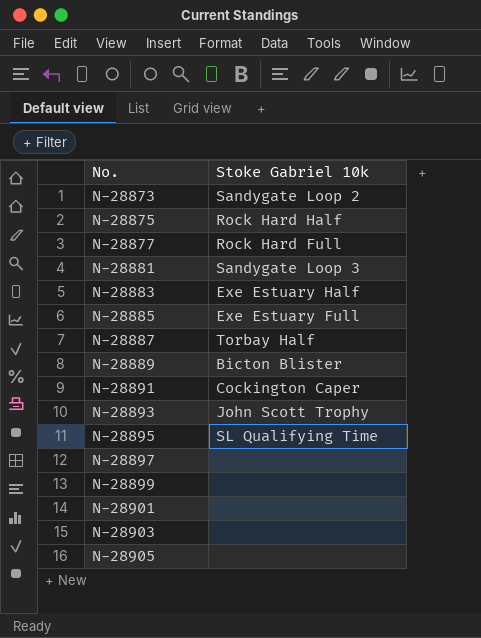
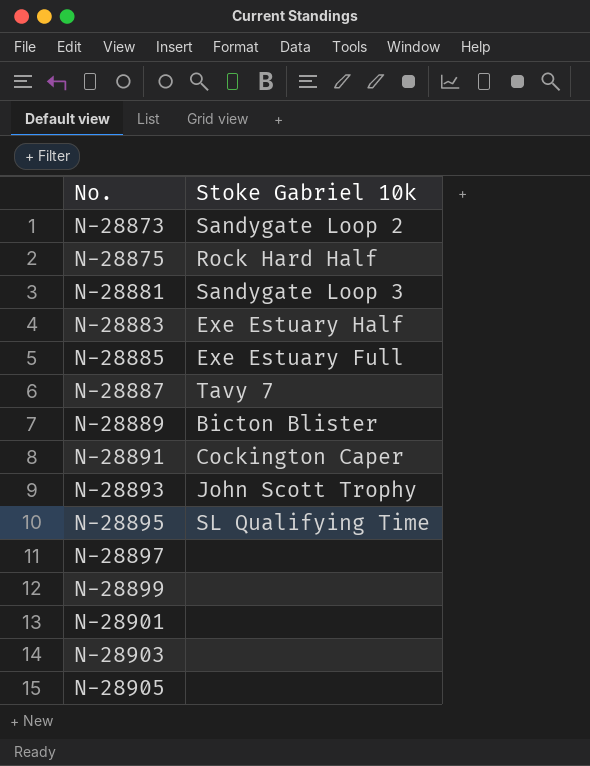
row N-28877: Rock Hard Full -> none
N-28887 | Stoke Gabriel 10k: Torbay Half -> Tavy 7

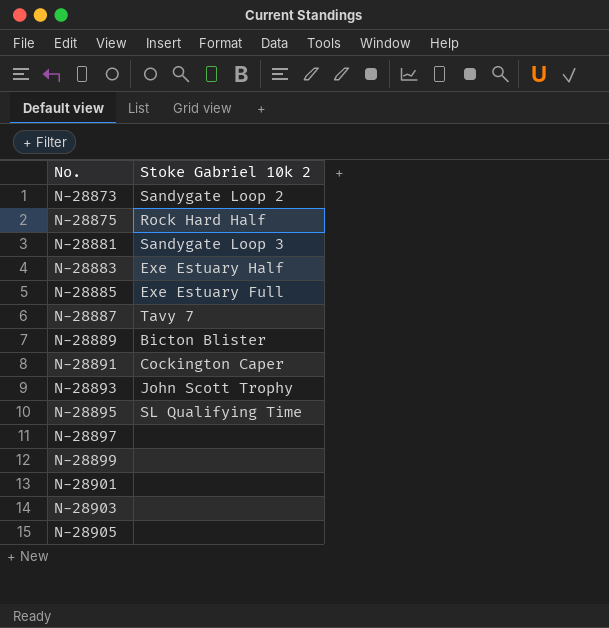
column name: Stoke Gabriel 10k -> Stoke Gabriel 10k 2

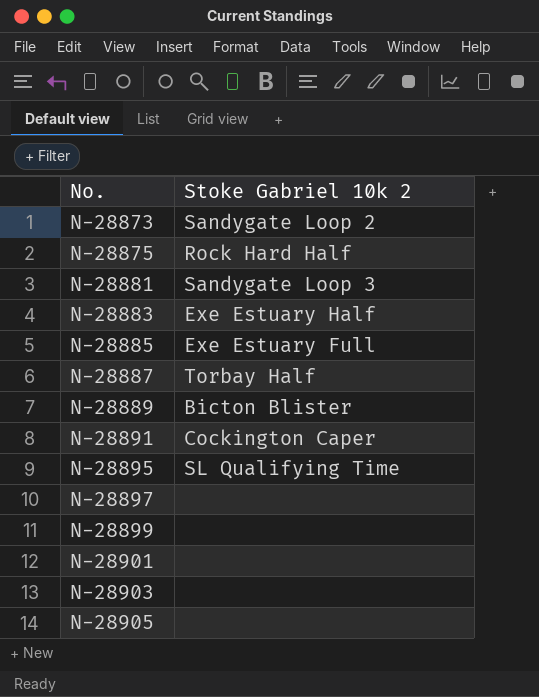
row N-28893: John Scott Trophy -> none
N-28887 | Stoke Gabriel 10k 2: Tavy 7 -> Torbay Half

